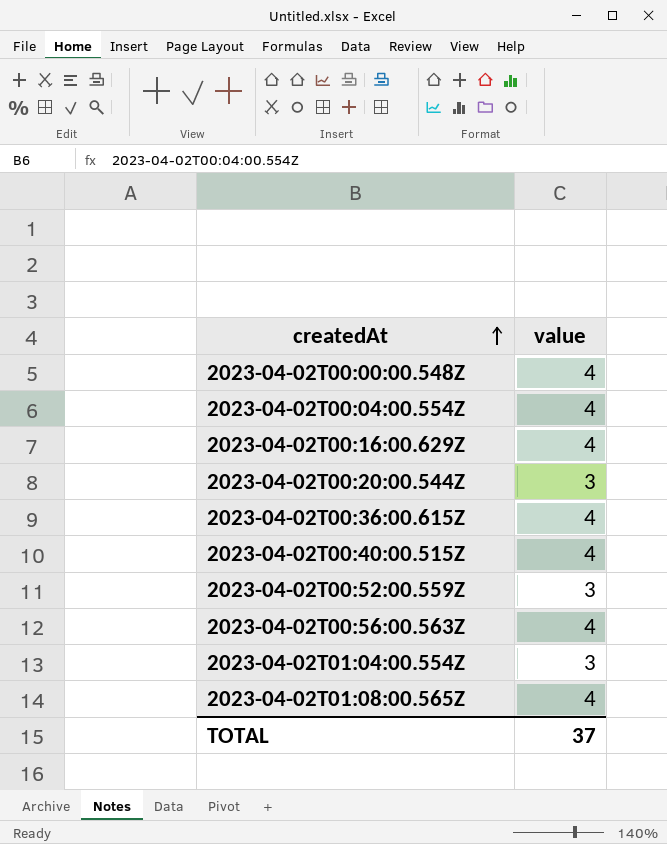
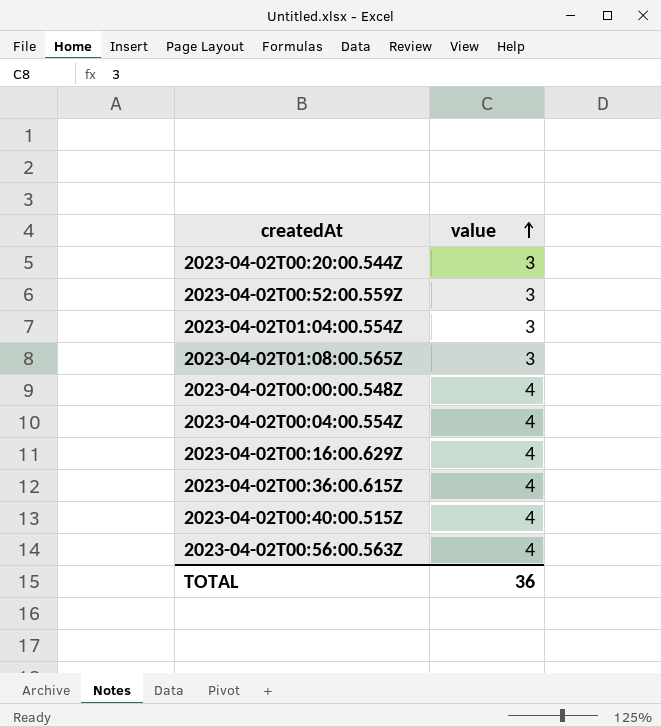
row order: createdAt ascending -> value ascending
2023-04-02T01:08:00.565Z | value: 4 -> 3
TOTAL | value: 37 -> 36

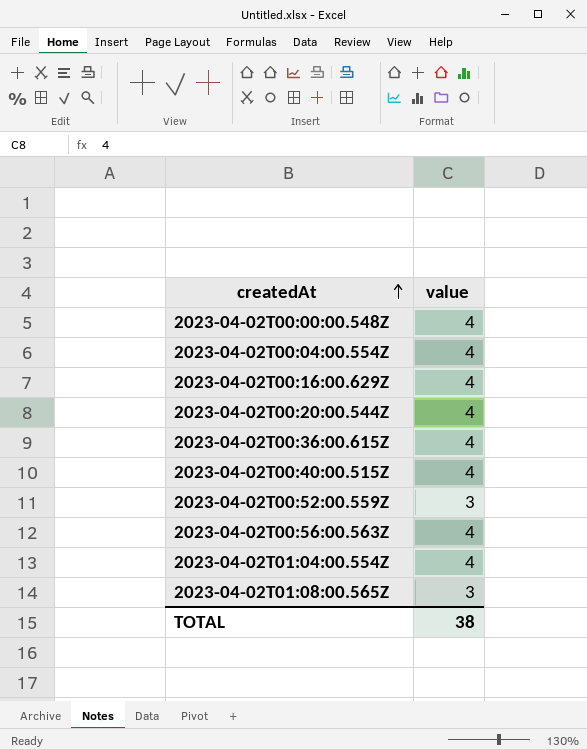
row order: value ascending -> createdAt ascending
2023-04-02T00:20:00.544Z | value: 3 -> 4
2023-04-02T01:04:00.554Z | value: 3 -> 4
TOTAL | value: 36 -> 38

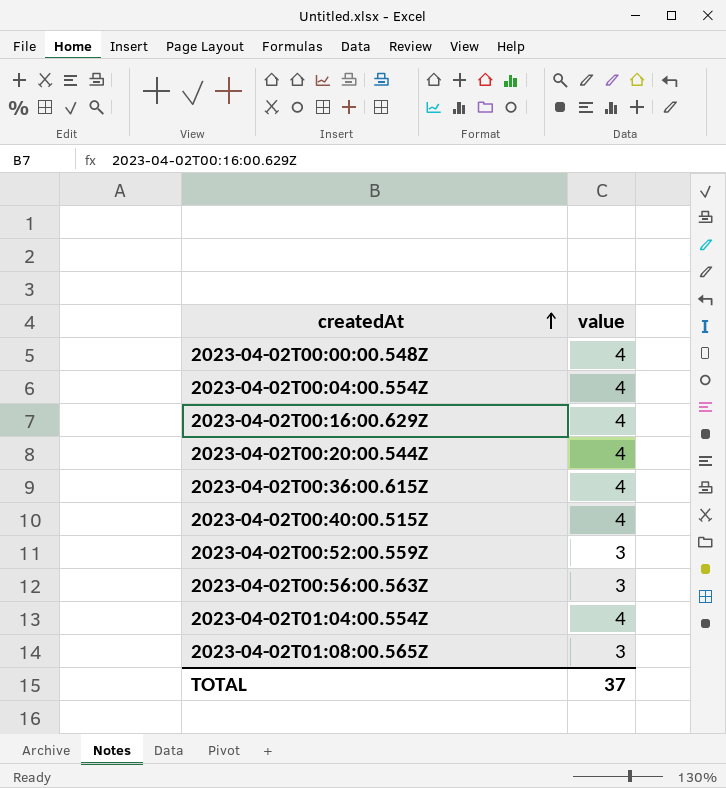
2023-04-02T00:56:00.563Z | value: 4 -> 3
TOTAL | value: 38 -> 37

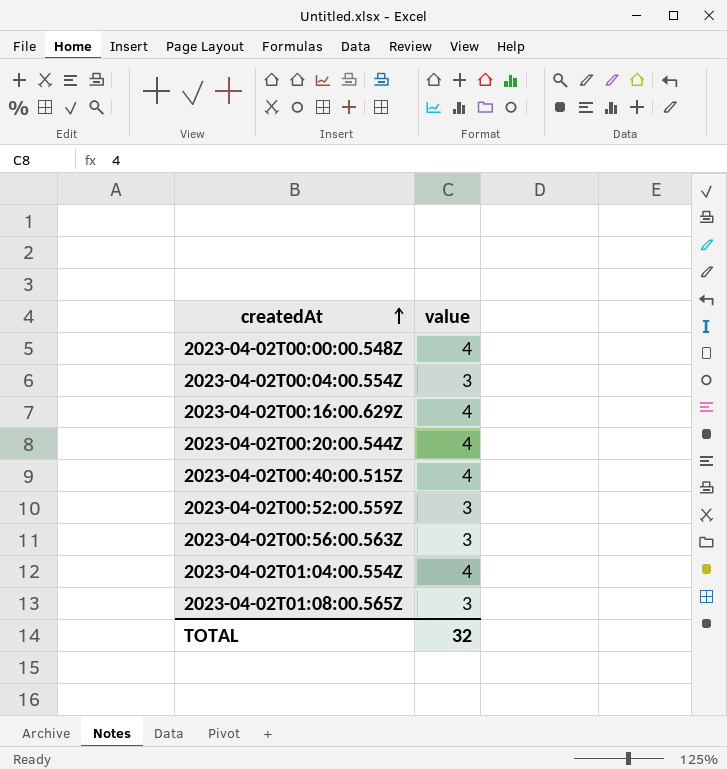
row 2023-04-02T00:36:00.615Z: 4 -> none
2023-04-02T00:04:00.554Z | value: 4 -> 3
TOTAL | value: 37 -> 32

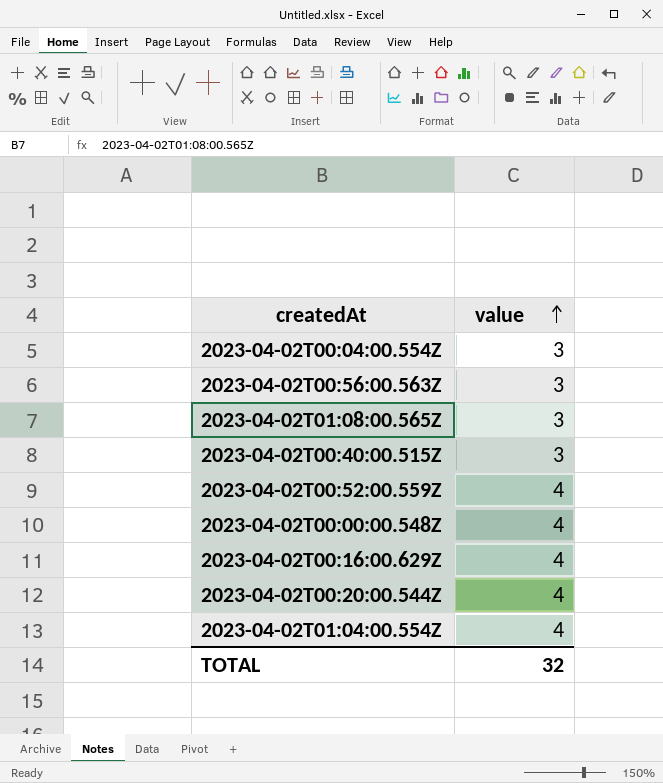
row order: createdAt ascending -> value ascending
2023-04-02T00:40:00.515Z | value: 4 -> 3
2023-04-02T00:52:00.559Z | value: 3 -> 4

